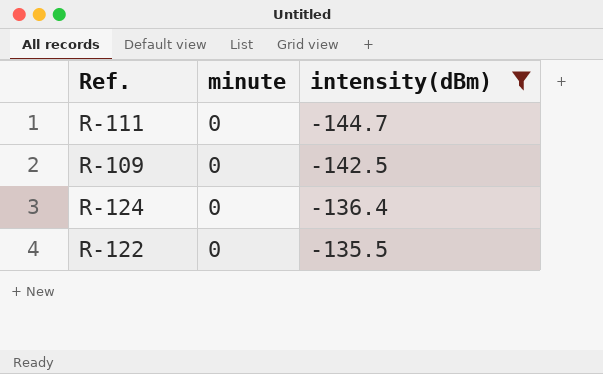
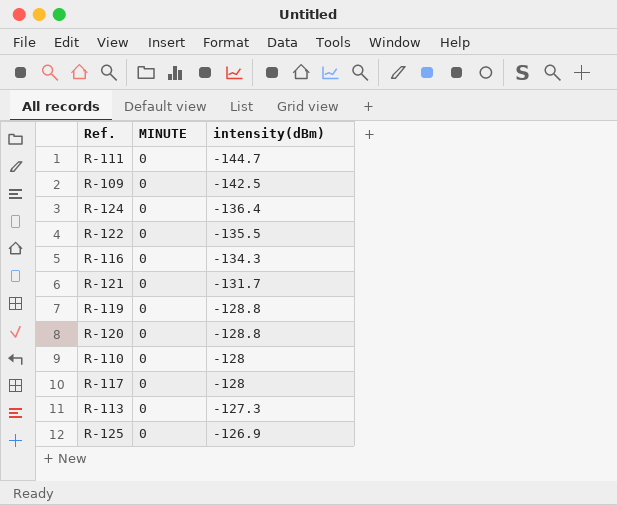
filter: intensity(dBm) <= -135.5 -> none
column name: minute -> MINUTE

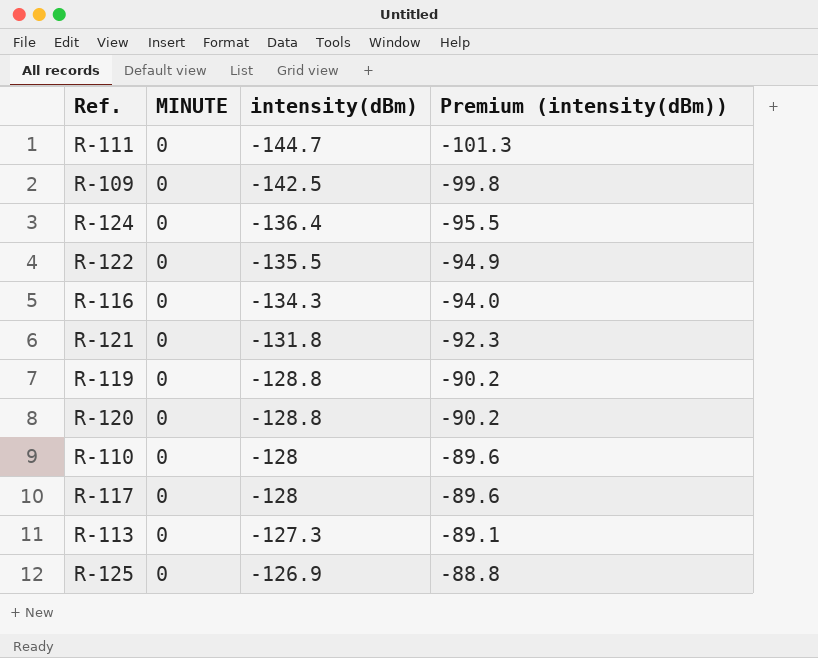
column Premium (intensity(dBm)) | formula: none -> [intensity(dBm)] * 0.7
R-121 | intensity(dBm): -131.7 -> -131.8

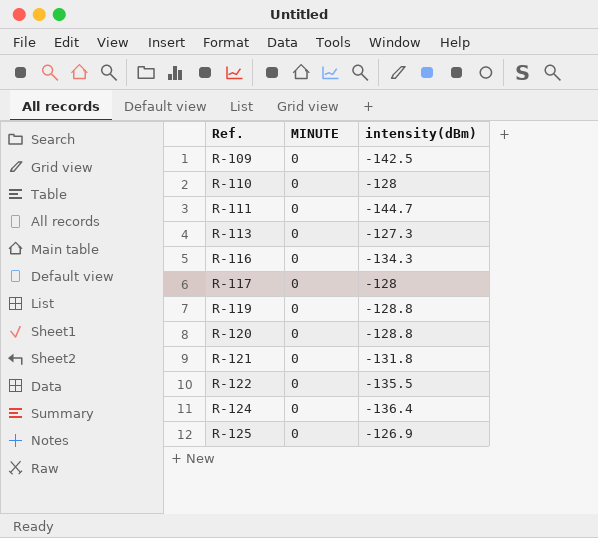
row order: intensity(dBm) ascending -> Ref. ascending
column Premium (intensity(dBm)) | formula: [intensity(dBm)] * 0.7 -> none

